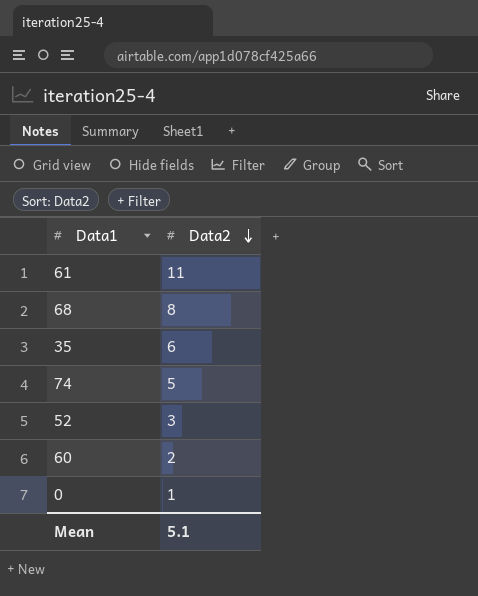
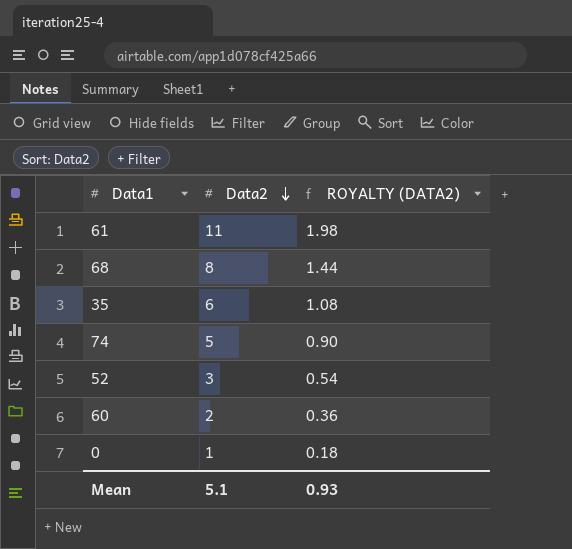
column ROYALTY (DATA2) | formula: none -> [Data2] * 0.18

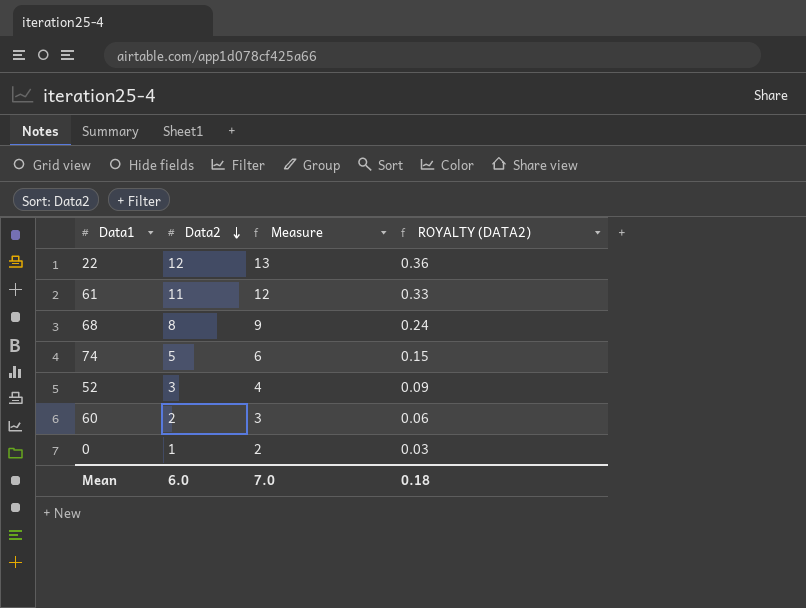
column Measure | formula: none -> [Data2] + 1
column ROYALTY (DATA2) | formula: [Data2] * 0.18 -> [Data2] * 0.03
row 35: 6 | 1.08 -> none
row 22: none -> 12 | 13 | 0.36
Mean | Data2: 5.1 -> 6.0
Mean | ROYALTY (DATA2): 0.93 -> 0.18

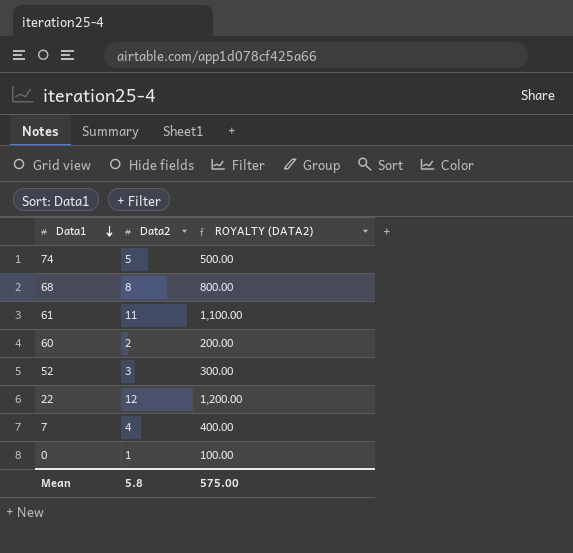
row order: Data2 descending -> Data1 descending
column Measure | formula: [Data2] + 1 -> none
column ROYALTY (DATA2) | formula: [Data2] * 0.03 -> [Data2] * 100
row 7: none -> 4 | 400.00
Mean | Data2: 6.0 -> 5.8
Mean | ROYALTY (DATA2): 0.18 -> 575.00

